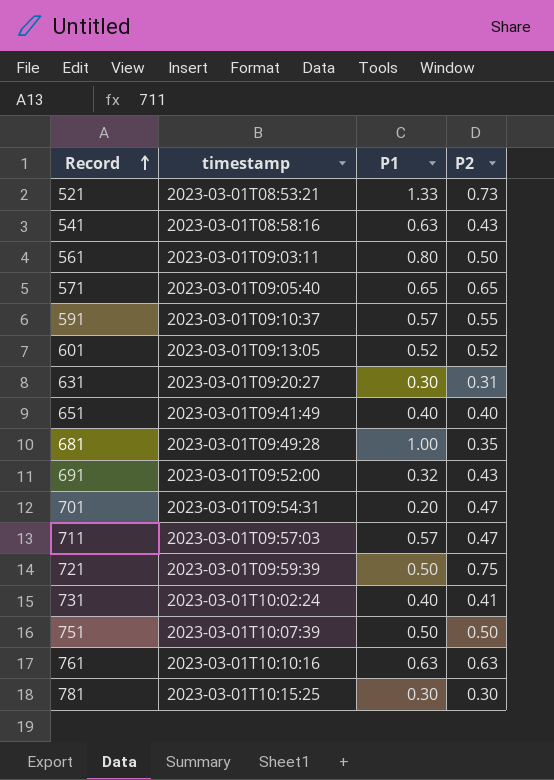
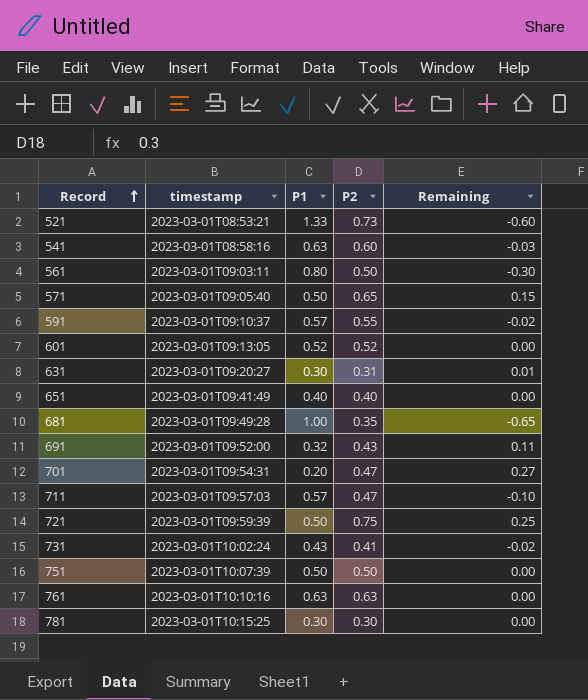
column Remaining | formula: none -> [P2] - [P1]
541 | P2: 0.43 -> 0.60
571 | P1: 0.65 -> 0.50
731 | P1: 0.40 -> 0.43

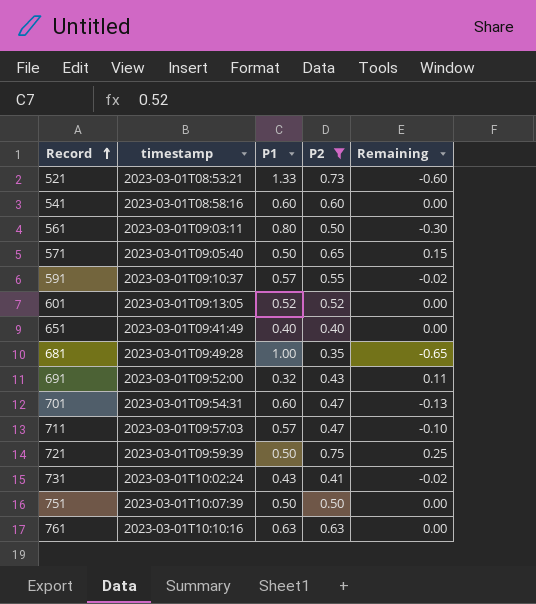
filter: none -> P2 >= 0.35
541 | P1: 0.63 -> 0.60
541 | Remaining: -0.03 -> 0.00
701 | P1: 0.20 -> 0.60
701 | Remaining: 0.27 -> -0.13

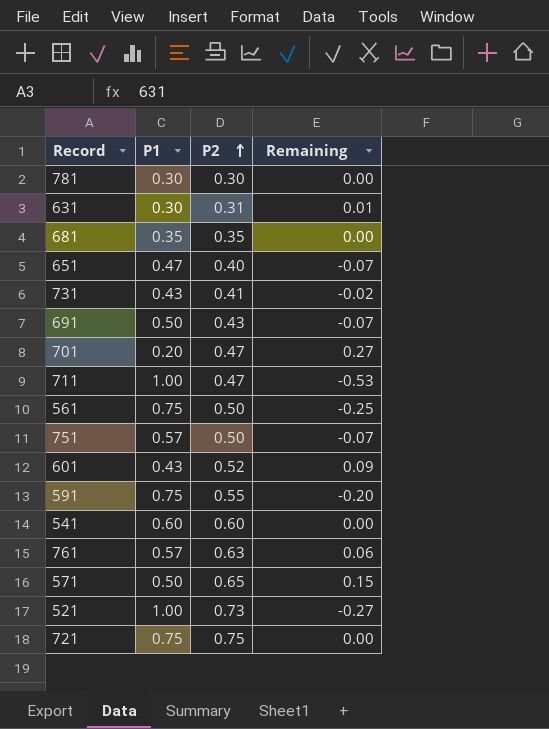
filter: P2 >= 0.35 -> none
row order: Record ascending -> P2 ascending
column timestamp | position: 2 -> none
681 | P1: 1.00 -> 0.35
681 | Remaining: -0.65 -> 0.00
651 | P1: 0.40 -> 0.47
651 | Remaining: 0.00 -> -0.07
691 | P1: 0.32 -> 0.50
691 | Remaining: 0.11 -> -0.07
701 | P1: 0.60 -> 0.20
701 | Remaining: -0.13 -> 0.27
711 | P1: 0.57 -> 1.00
711 | Remaining: -0.10 -> -0.53
561 | P1: 0.80 -> 0.75
561 | Remaining: -0.30 -> -0.25
751 | P1: 0.50 -> 0.57
751 | Remaining: 0.00 -> -0.07
601 | P1: 0.52 -> 0.43
601 | Remaining: 0.00 -> 0.09
591 | P1: 0.57 -> 0.75
591 | Remaining: -0.02 -> -0.20
761 | P1: 0.63 -> 0.57
761 | Remaining: 0.00 -> 0.06
521 | P1: 1.33 -> 1.00
521 | Remaining: -0.60 -> -0.27
721 | P1: 0.50 -> 0.75
721 | Remaining: 0.25 -> 0.00

